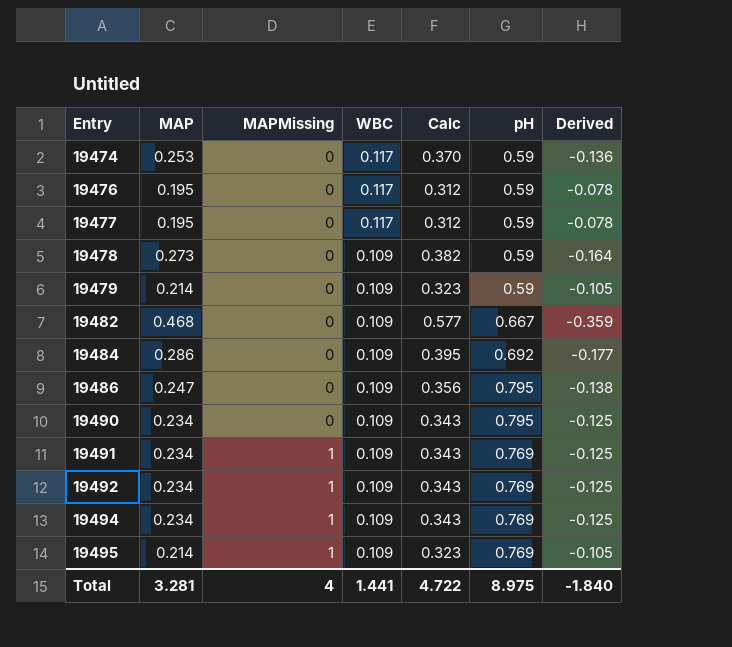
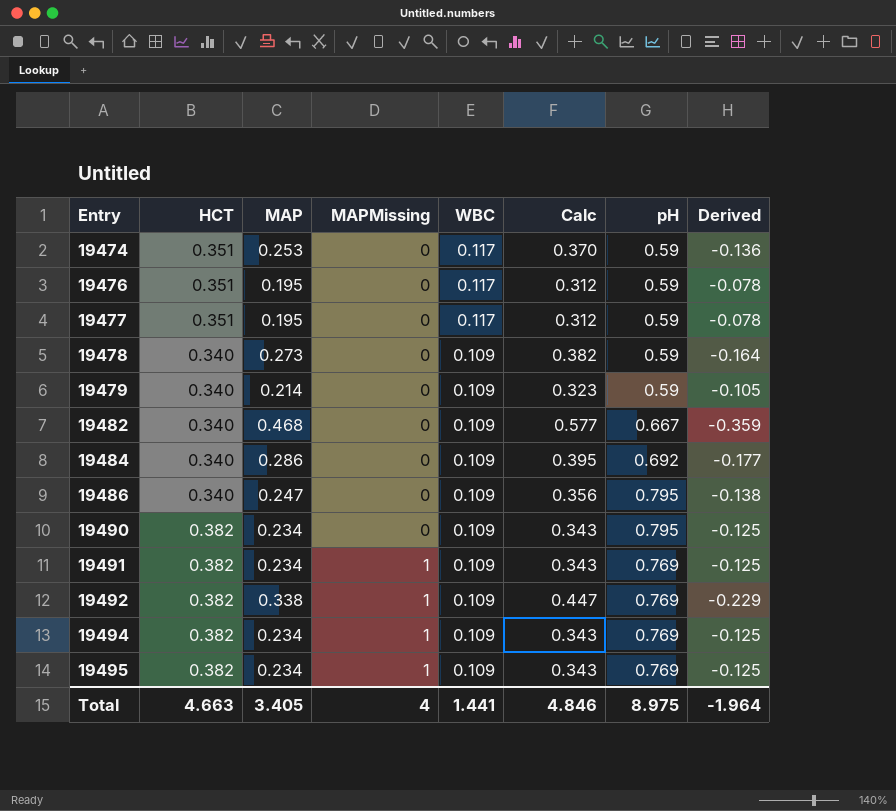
column HCT | position: none -> 2
19492 | MAP: 0.234 -> 0.338
19492 | Calc: 0.343 -> 0.447
19492 | Derived: -0.125 -> -0.229
19495 | MAP: 0.214 -> 0.234
19495 | Calc: 0.323 -> 0.343
19495 | Derived: -0.105 -> -0.125
Total | MAP: 3.281 -> 3.405
Total | Calc: 4.722 -> 4.846
Total | Derived: -1.840 -> -1.964

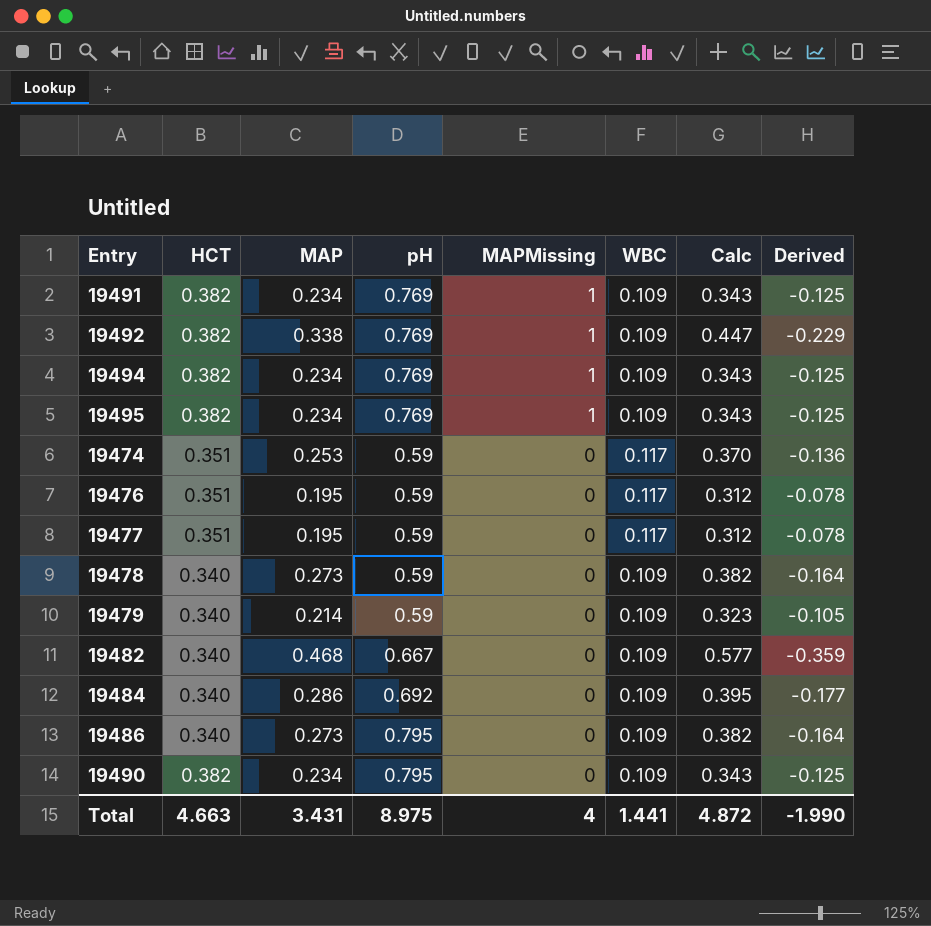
row order: Entry ascending -> MAPMissing descending
column pH | position: 7 -> 4
19486 | MAP: 0.247 -> 0.273
19486 | Calc: 0.356 -> 0.382
19486 | Derived: -0.138 -> -0.164
Total | MAP: 3.405 -> 3.431
Total | Calc: 4.846 -> 4.872
Total | Derived: -1.964 -> -1.990

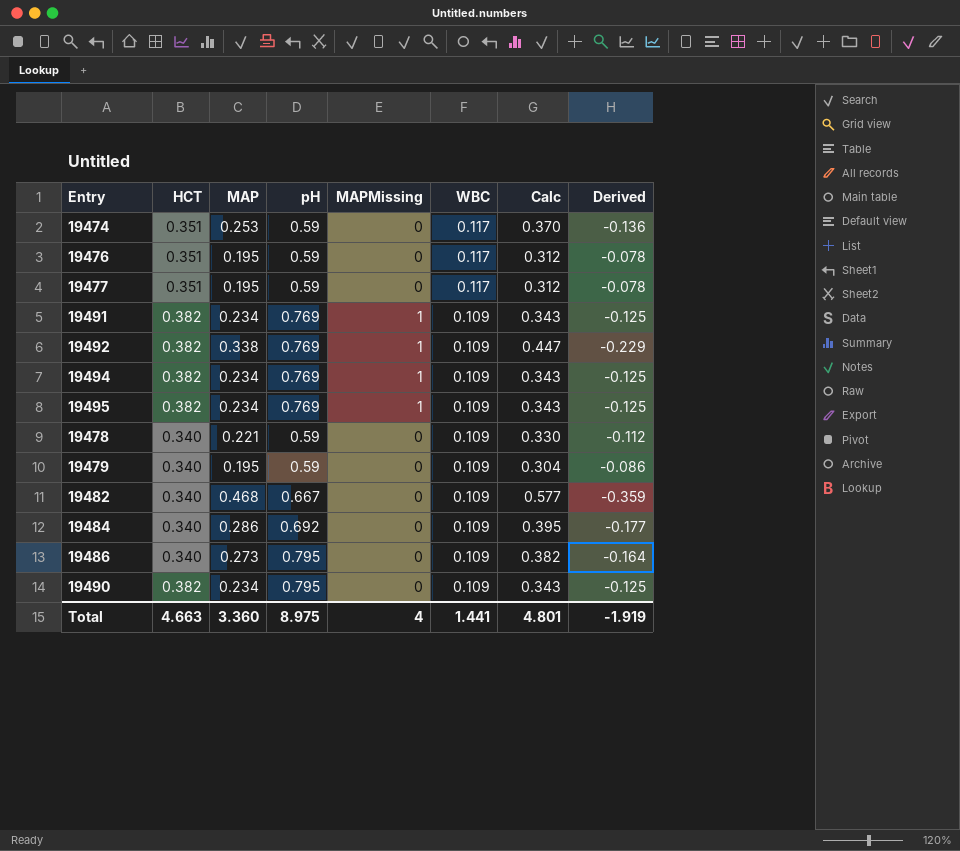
row order: MAPMissing descending -> WBC descending
19478 | MAP: 0.273 -> 0.221
19478 | Calc: 0.382 -> 0.330
19478 | Derived: -0.164 -> -0.112
19479 | MAP: 0.214 -> 0.195
19479 | Calc: 0.323 -> 0.304
19479 | Derived: -0.105 -> -0.086
Total | MAP: 3.431 -> 3.360
Total | Calc: 4.872 -> 4.801
Total | Derived: -1.990 -> -1.919

